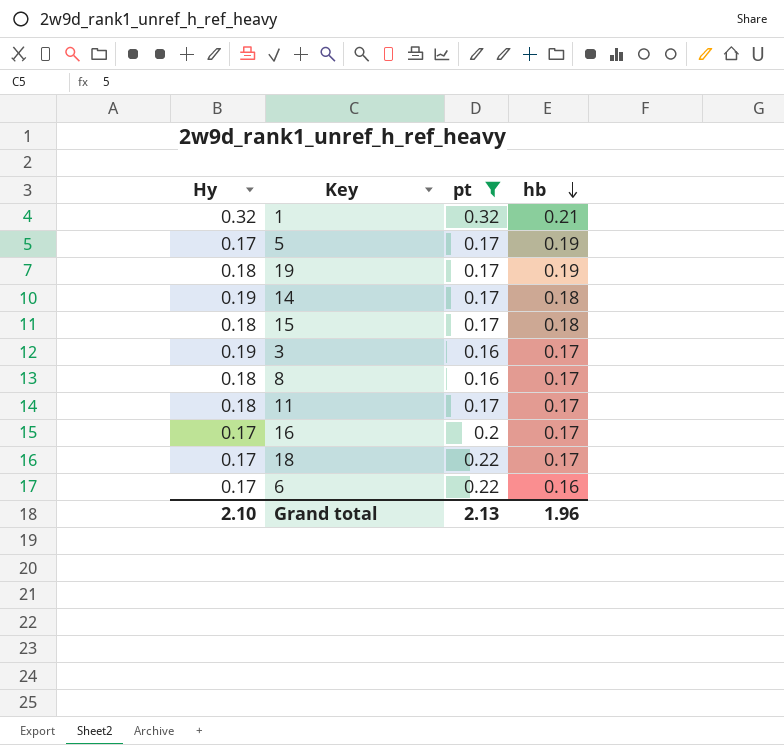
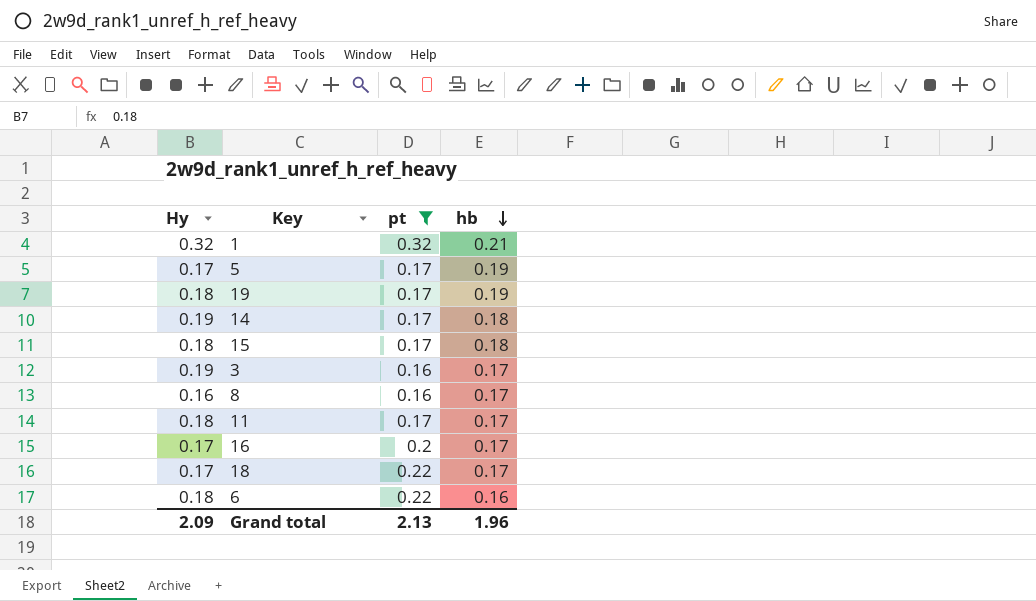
8 | Hy: 0.18 -> 0.16
6 | Hy: 0.17 -> 0.18
Grand total | Hy: 2.10 -> 2.09

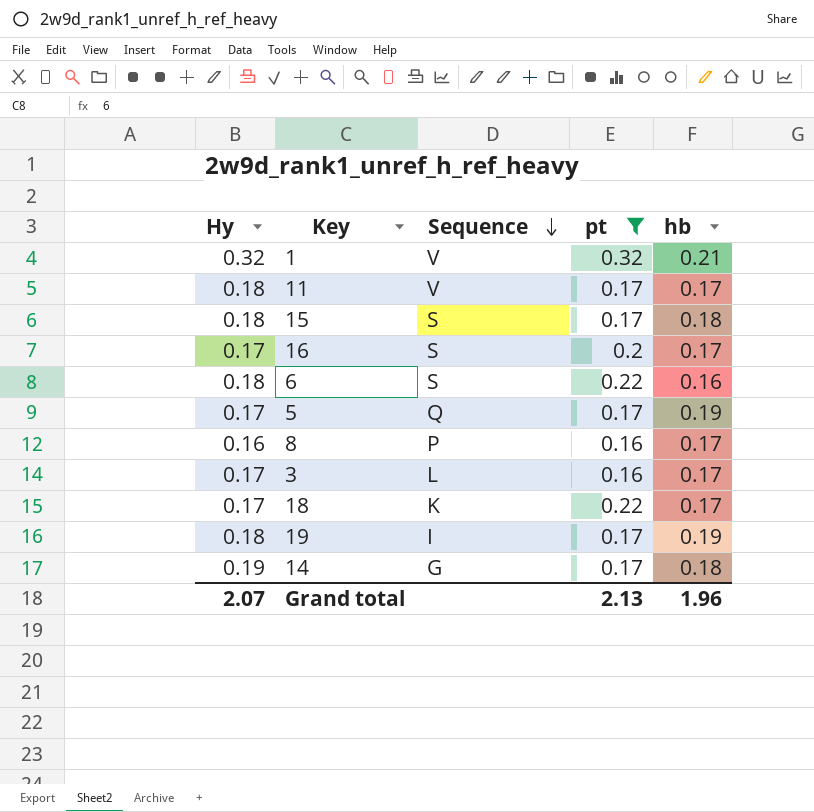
row order: hb descending -> Sequence descending
column Sequence | position: none -> 3
3 | Hy: 0.19 -> 0.17
Grand total | Hy: 2.09 -> 2.07

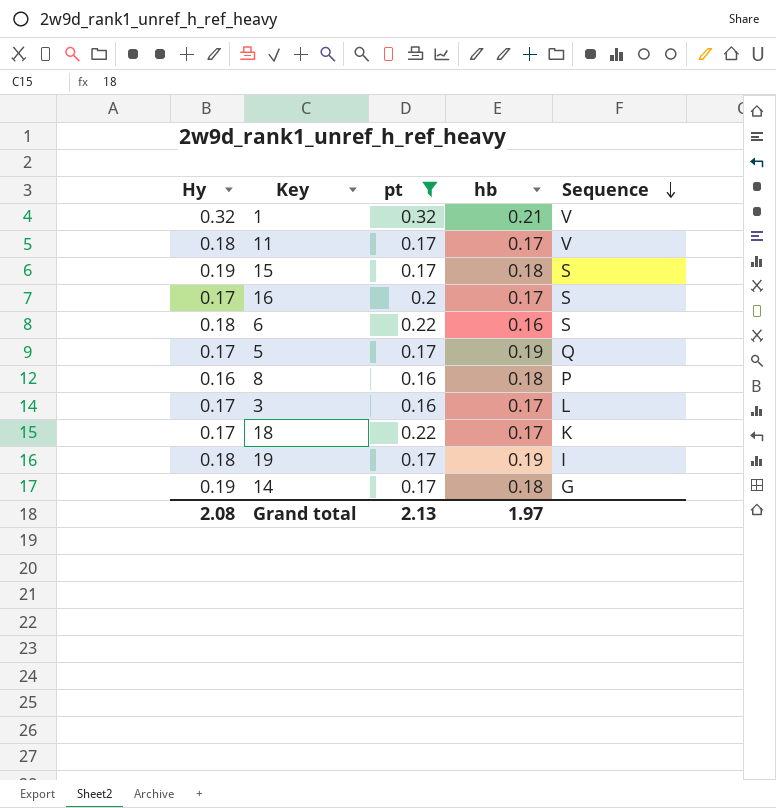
column Sequence | position: 3 -> 5
15 | Hy: 0.18 -> 0.19
8 | hb: 0.17 -> 0.18
Grand total | Hy: 2.07 -> 2.08
Grand total | hb: 1.96 -> 1.97

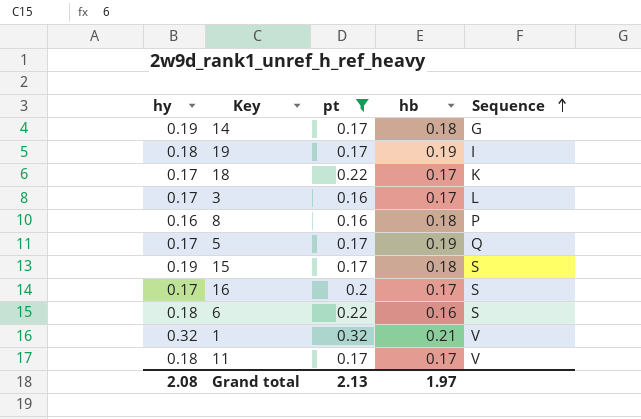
row order: Sequence descending -> Sequence ascending
column name: Hy -> hy

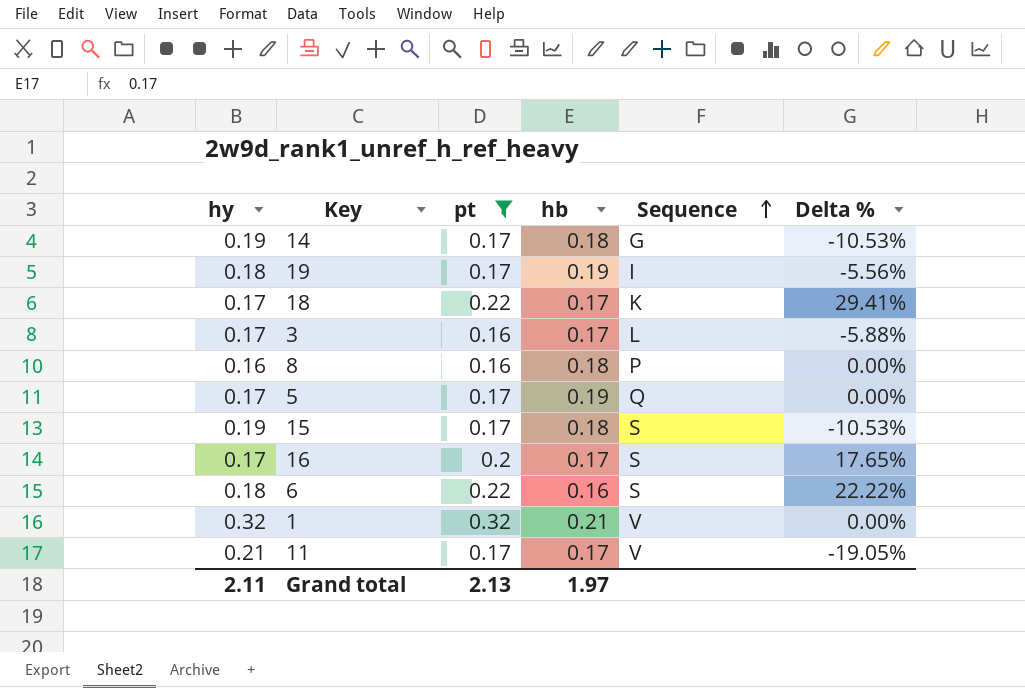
column Delta % | formula: none -> ([pt] - [hy]) / [hy]
11 | hy: 0.18 -> 0.21
Grand total | hy: 2.08 -> 2.11

